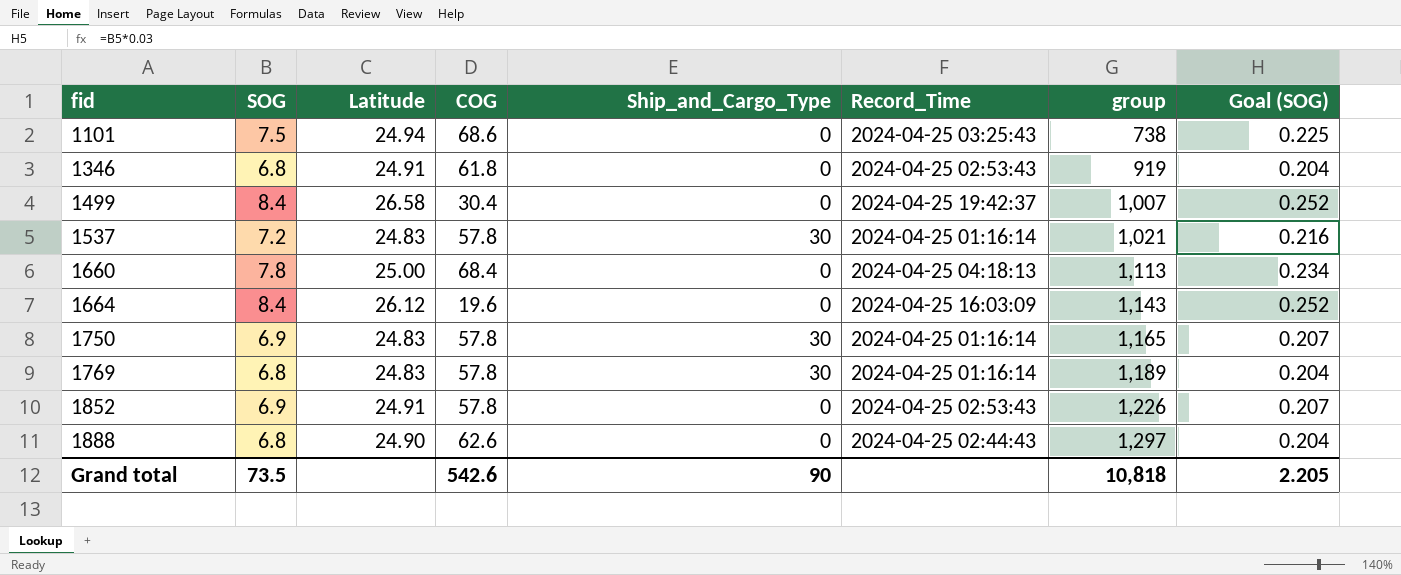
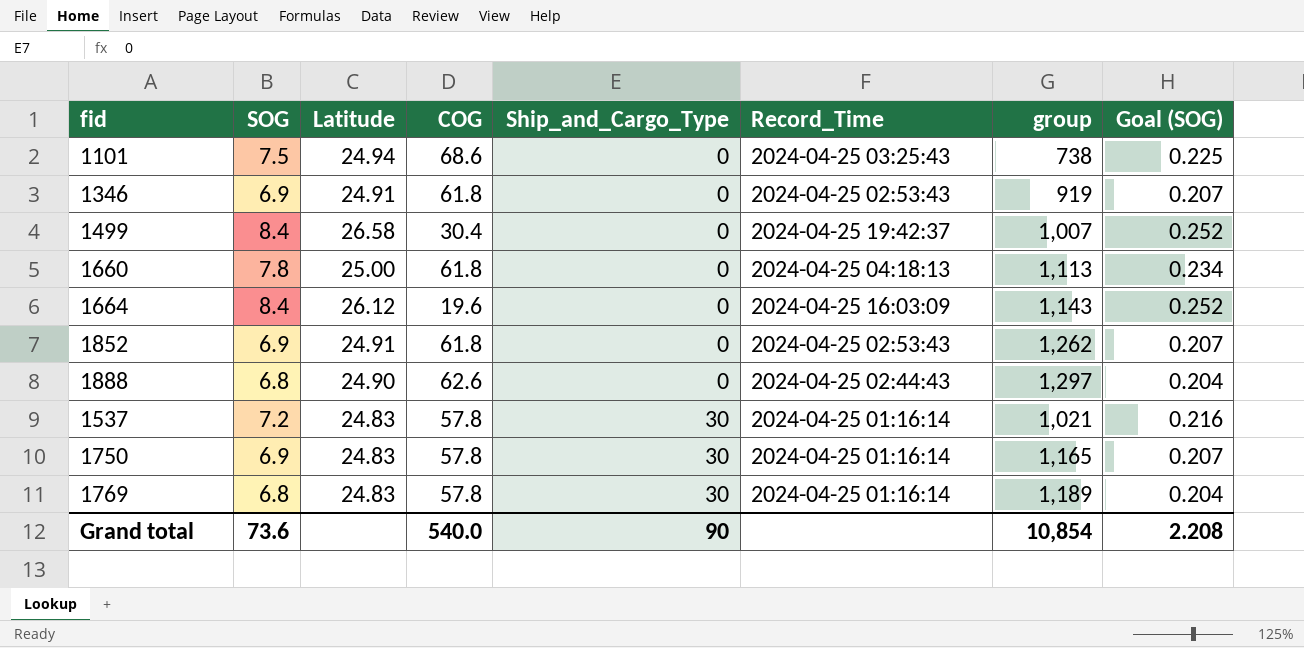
row order: fid ascending -> Ship_and_Cargo_Type ascending
1346 | SOG: 6.8 -> 6.9
1346 | Goal (SOG): 0.204 -> 0.207
1660 | COG: 68.4 -> 61.8
1852 | COG: 57.8 -> 61.8
1852 | group: 1,226 -> 1,262
Grand total | SOG: 73.5 -> 73.6
Grand total | COG: 542.6 -> 540.0
Grand total | group: 10,818 -> 10,854
Grand total | Goal (SOG): 2.205 -> 2.208

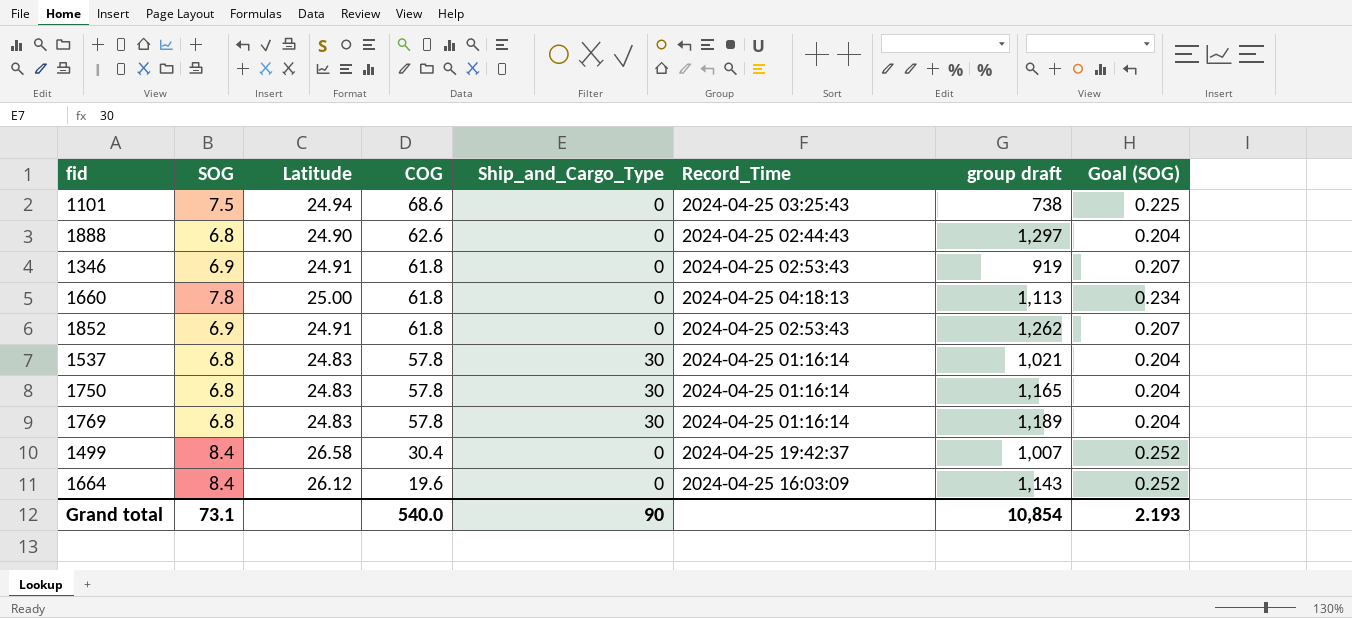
row order: Ship_and_Cargo_Type ascending -> COG descending
column name: group -> group draft
1537 | SOG: 7.2 -> 6.8
1537 | Goal (SOG): 0.216 -> 0.204
1750 | SOG: 6.9 -> 6.8
1750 | Goal (SOG): 0.207 -> 0.204
Grand total | SOG: 73.6 -> 73.1
Grand total | Goal (SOG): 2.208 -> 2.193

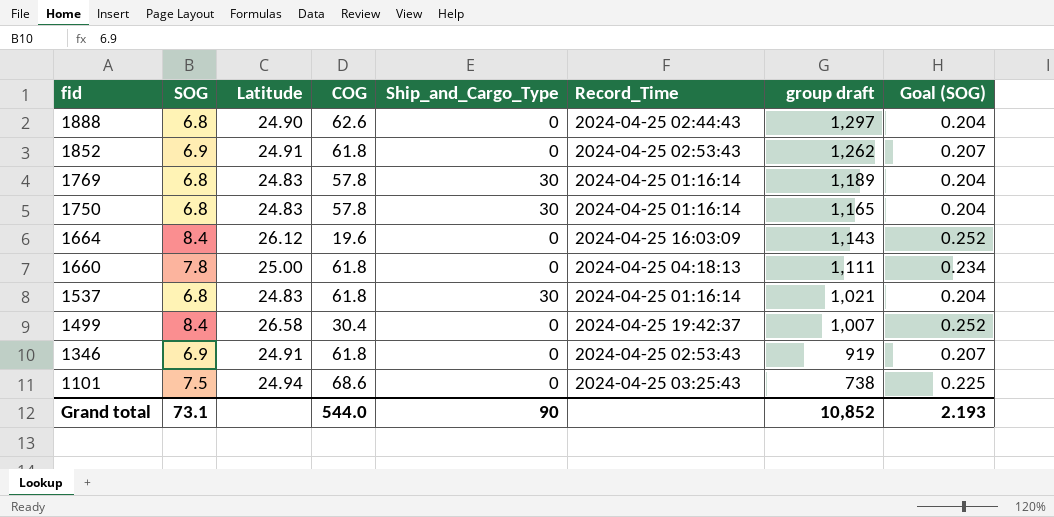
row order: COG descending -> fid descending
1660 | group draft: 1,113 -> 1,111
1537 | COG: 57.8 -> 61.8
Grand total | COG: 540.0 -> 544.0
Grand total | group draft: 10,854 -> 10,852

